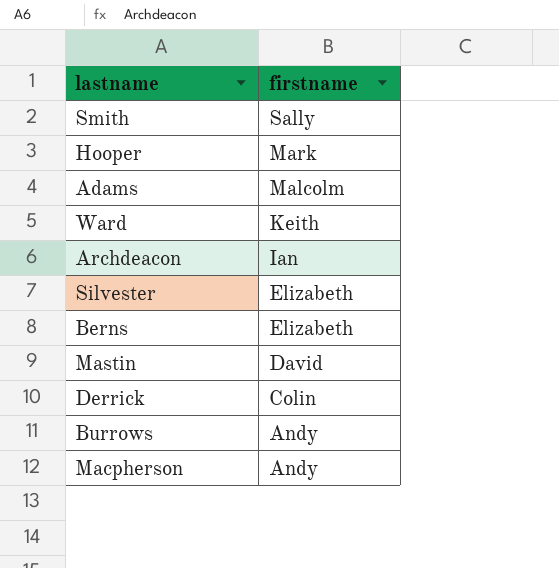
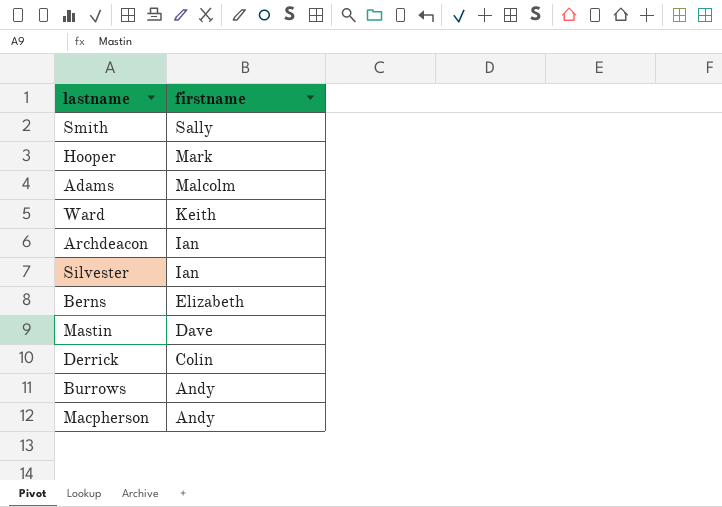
Silvester | firstname: Elizabeth -> Ian
Mastin | firstname: David -> Dave

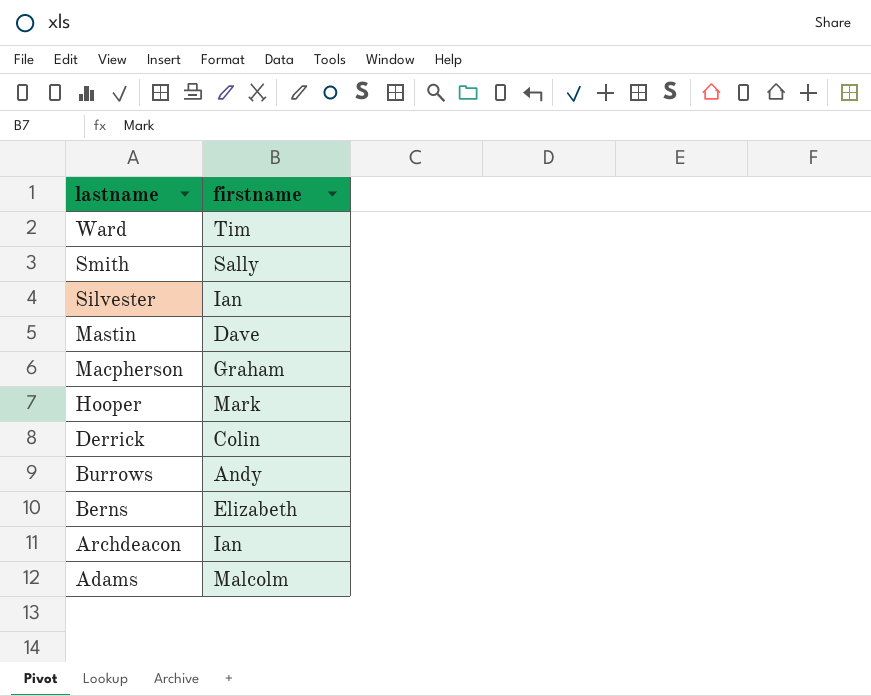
row order: firstname descending -> lastname descending
Ward | firstname: Keith -> Tim
Macpherson | firstname: Andy -> Graham

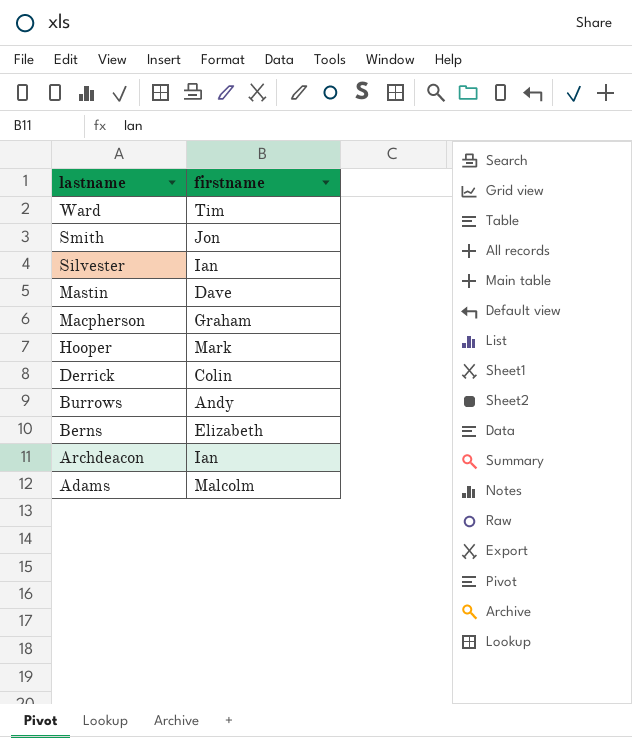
Smith | firstname: Sally -> Jon

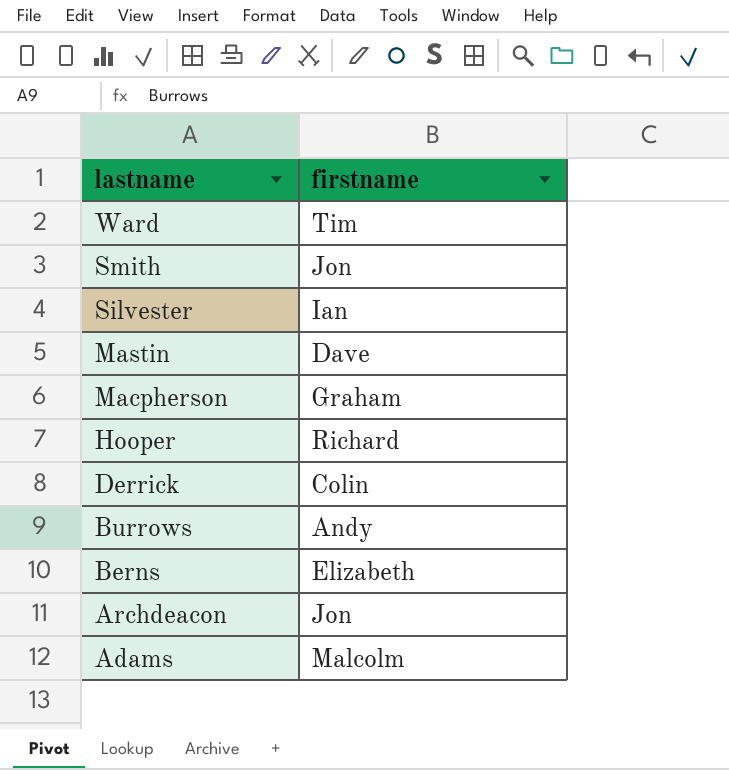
Hooper | firstname: Mark -> Richard
Archdeacon | firstname: Ian -> Jon

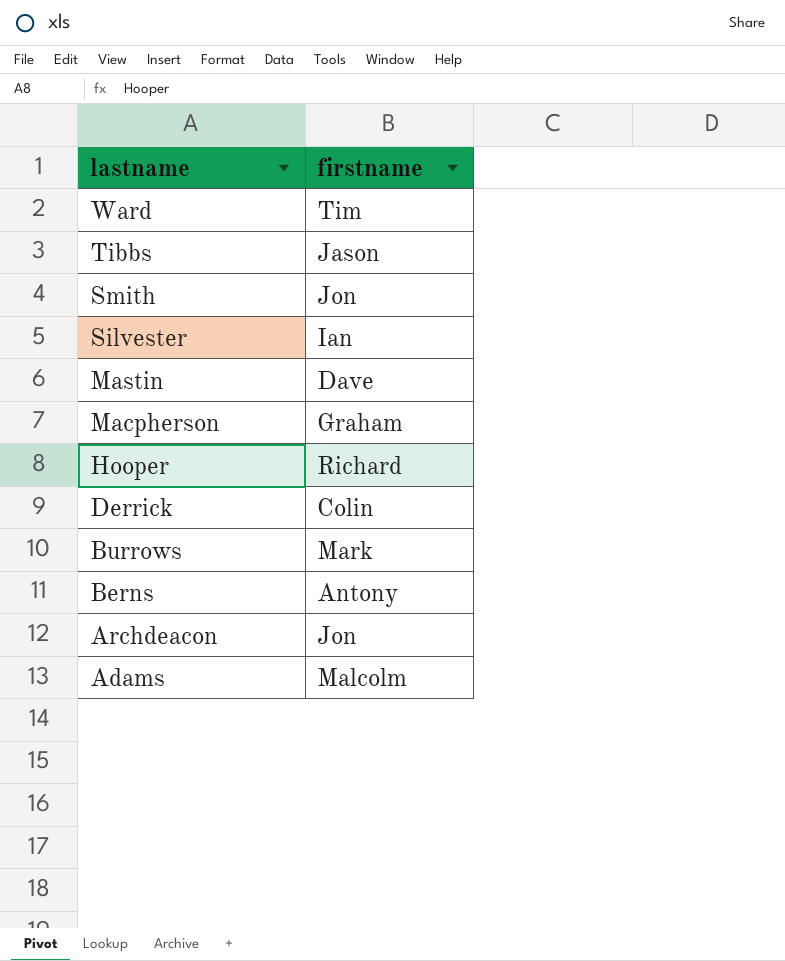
row Tibbs: none -> Jason
Burrows | firstname: Andy -> Mark
Berns | firstname: Elizabeth -> Antony

